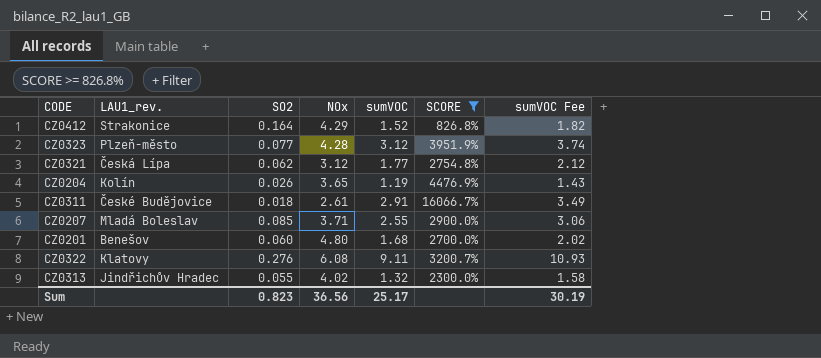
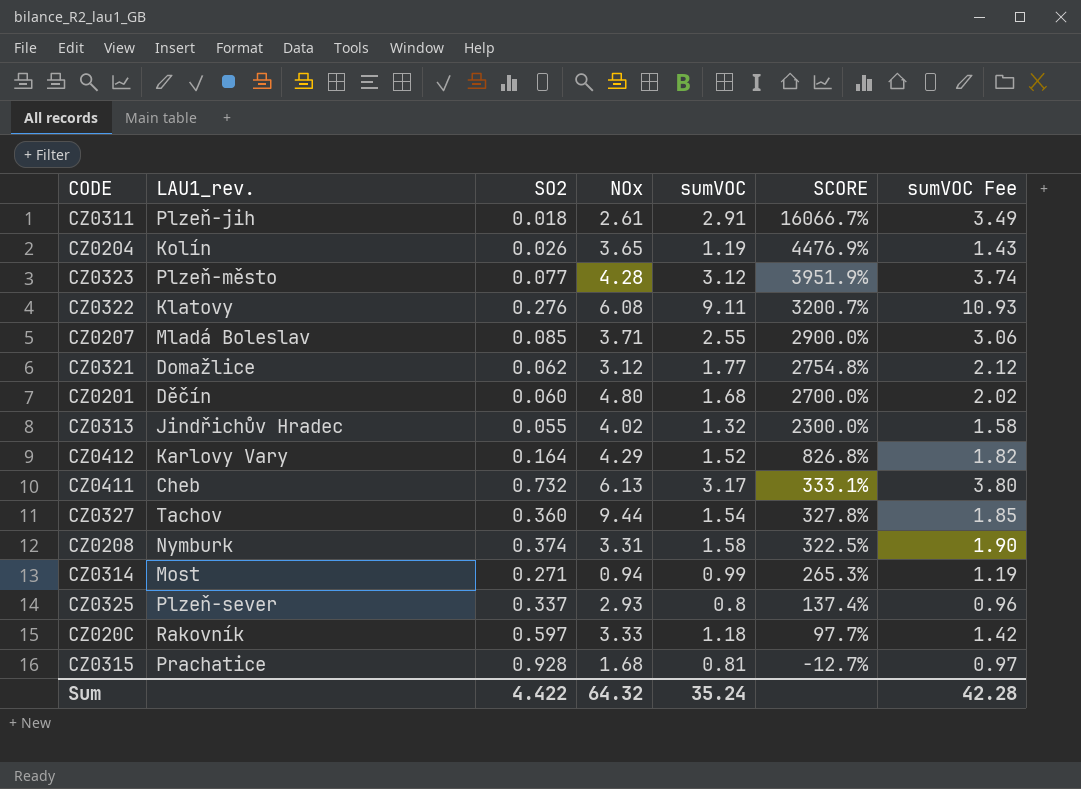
filter: SCORE >= 826.8% -> none
row order: none -> SCORE descending
CZ0311 | LAU1_rev.: České Budějovice -> Plzeň-jih
CZ0321 | LAU1_rev.: Česká Lípa -> Domažlice
CZ0201 | LAU1_rev.: Benešov -> Děčín
CZ0412 | LAU1_rev.: Strakonice -> Karlovy Vary
Sum | SO2: 0.823 -> 4.422
Sum | NOx: 36.56 -> 64.32
Sum | sumVOC: 25.17 -> 35.24
Sum | sumVOC Fee: 30.19 -> 42.28

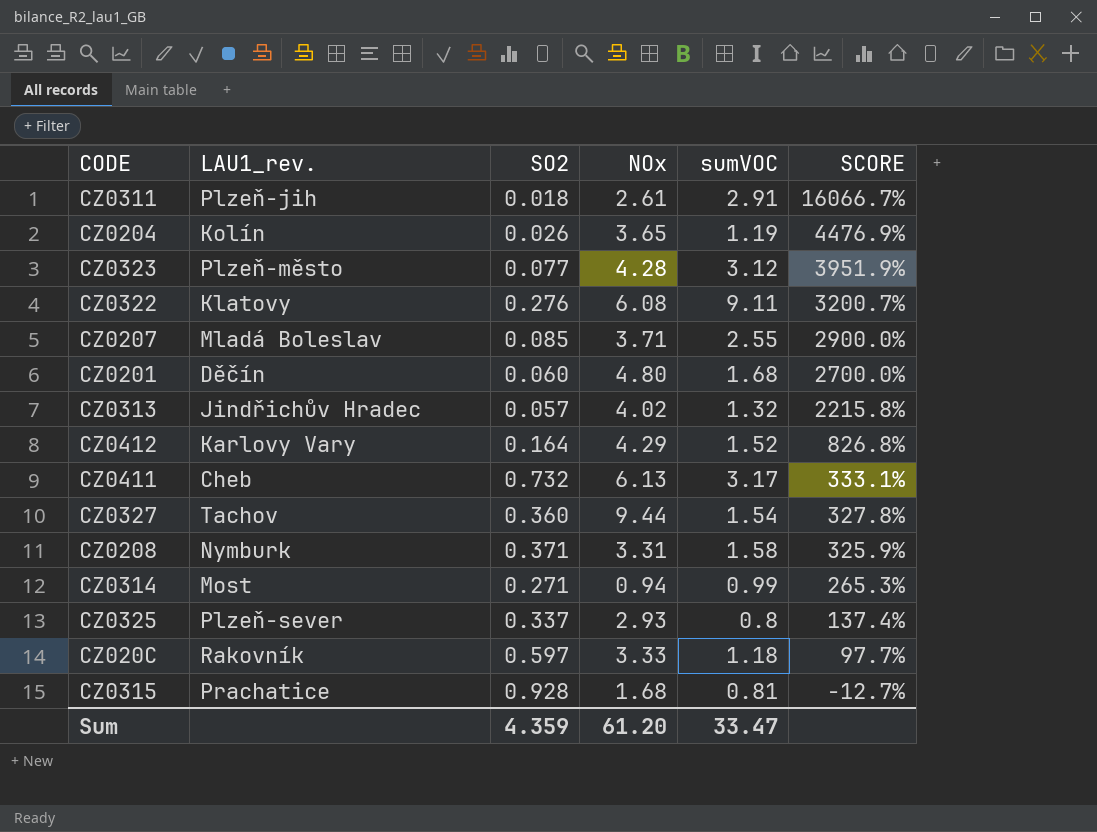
column sumVOC Fee | formula: [sumVOC] * 1.2 -> none
row CZ0321: Domažlice | 0.062 | 3.12 | 1.77 | 2754.8% | 2.12 -> none
CZ0313 | SO2: 0.055 -> 0.057
CZ0313 | SCORE: 2300.0% -> 2215.8%
CZ0208 | SO2: 0.374 -> 0.371
CZ0208 | SCORE: 322.5% -> 325.9%
Sum | SO2: 4.422 -> 4.359
Sum | NOx: 64.32 -> 61.20
Sum | sumVOC: 35.24 -> 33.47

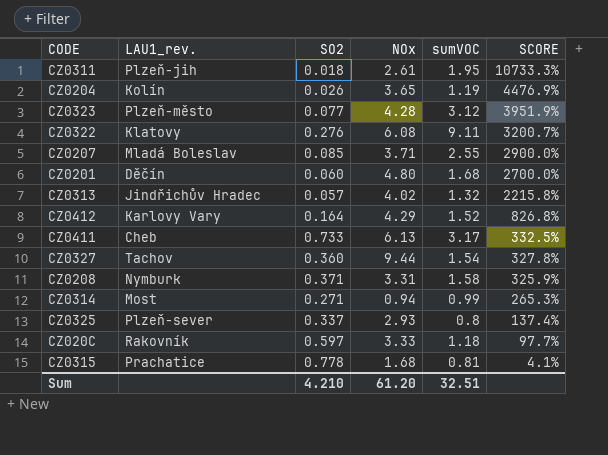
CZ0311 | sumVOC: 2.91 -> 1.95
CZ0311 | SCORE: 16066.7% -> 10733.3%
CZ0411 | SO2: 0.732 -> 0.733
CZ0411 | SCORE: 333.1% -> 332.5%
CZ0315 | SO2: 0.928 -> 0.778
CZ0315 | SCORE: -12.7% -> 4.1%
Sum | SO2: 4.359 -> 4.210
Sum | sumVOC: 33.47 -> 32.51

